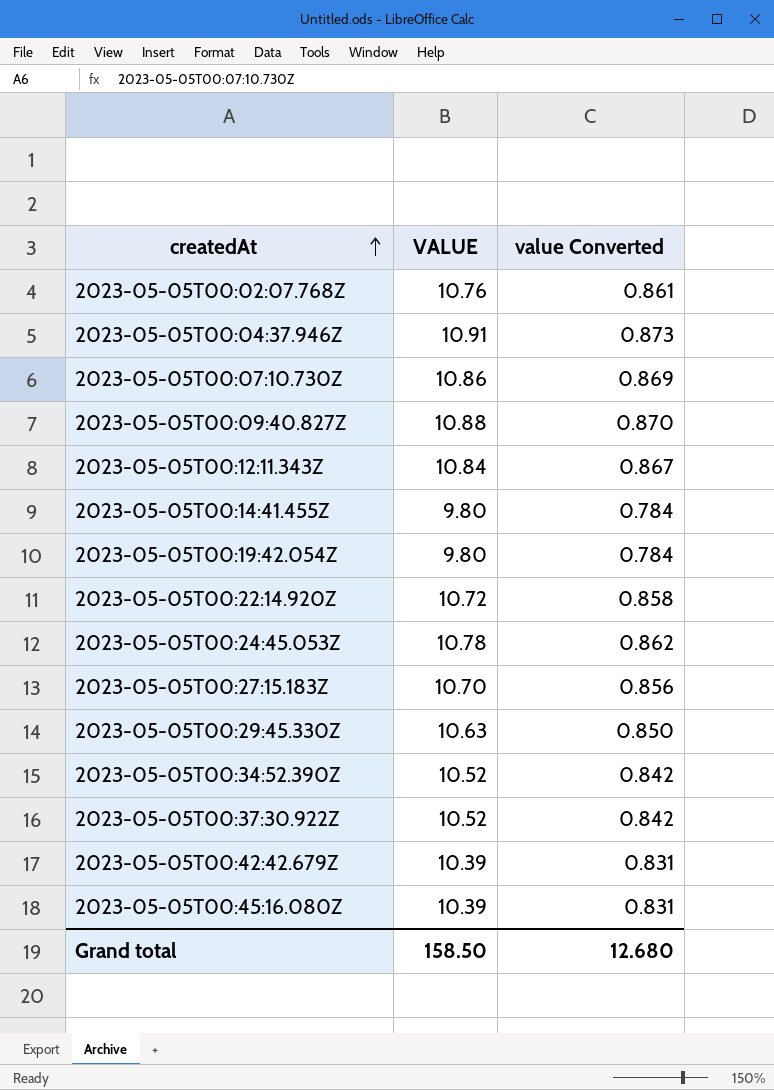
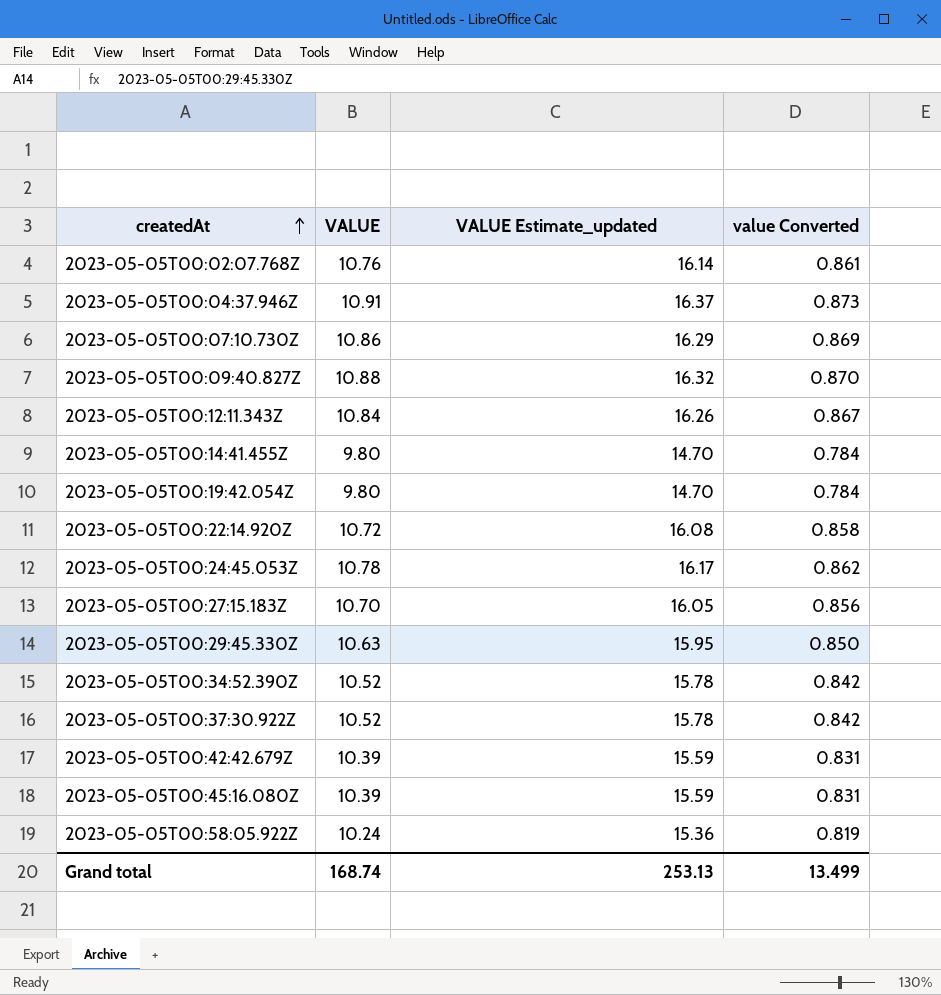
column VALUE Estimate_updated | formula: none -> [VALUE] * 1.5
row 2023-05-05T00:58:05.922Z: none -> 10.24 | 15.36 | 0.819
Grand total | VALUE: 158.50 -> 168.74
Grand total | value Converted: 12.680 -> 13.499

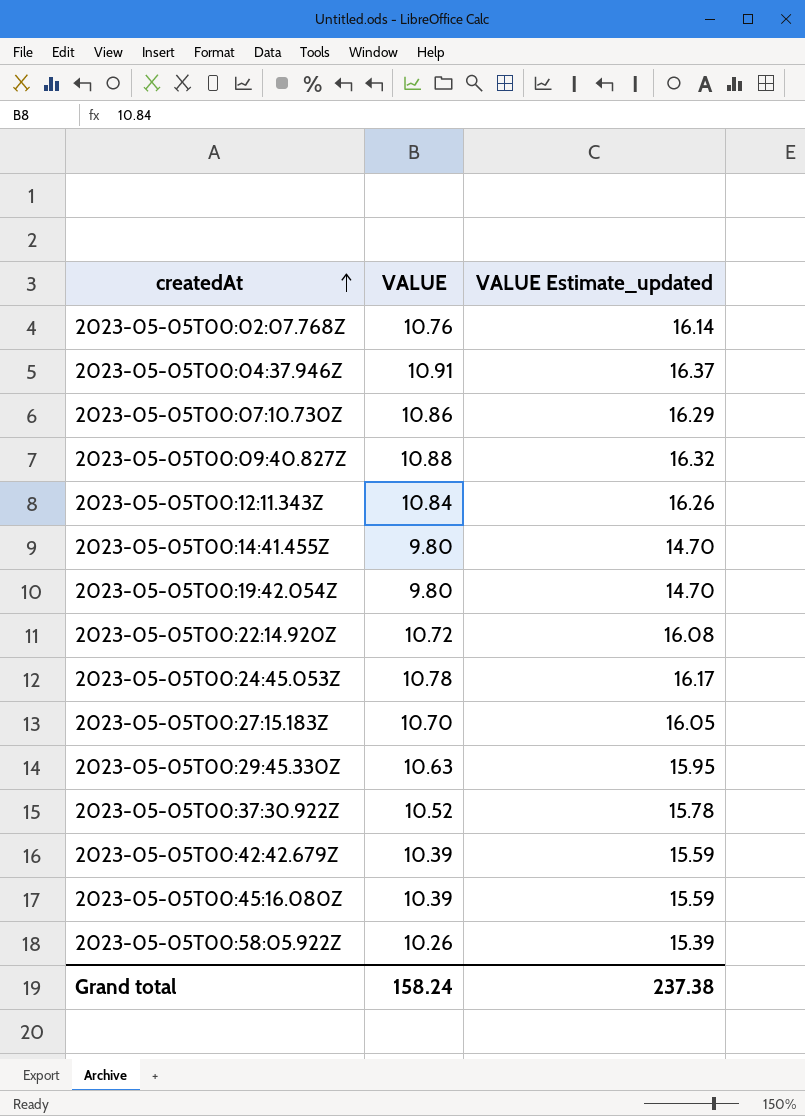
column value Converted | formula: [VALUE] * 0.08 -> none
row 2023-05-05T00:34:52.390Z: 10.52 | 15.78 | 0.842 -> none
2023-05-05T00:58:05.922Z | VALUE: 10.24 -> 10.26
2023-05-05T00:58:05.922Z | VALUE Estimate_updated: 15.36 -> 15.39
Grand total | VALUE: 168.74 -> 158.24
Grand total | VALUE Estimate_updated: 253.13 -> 237.38

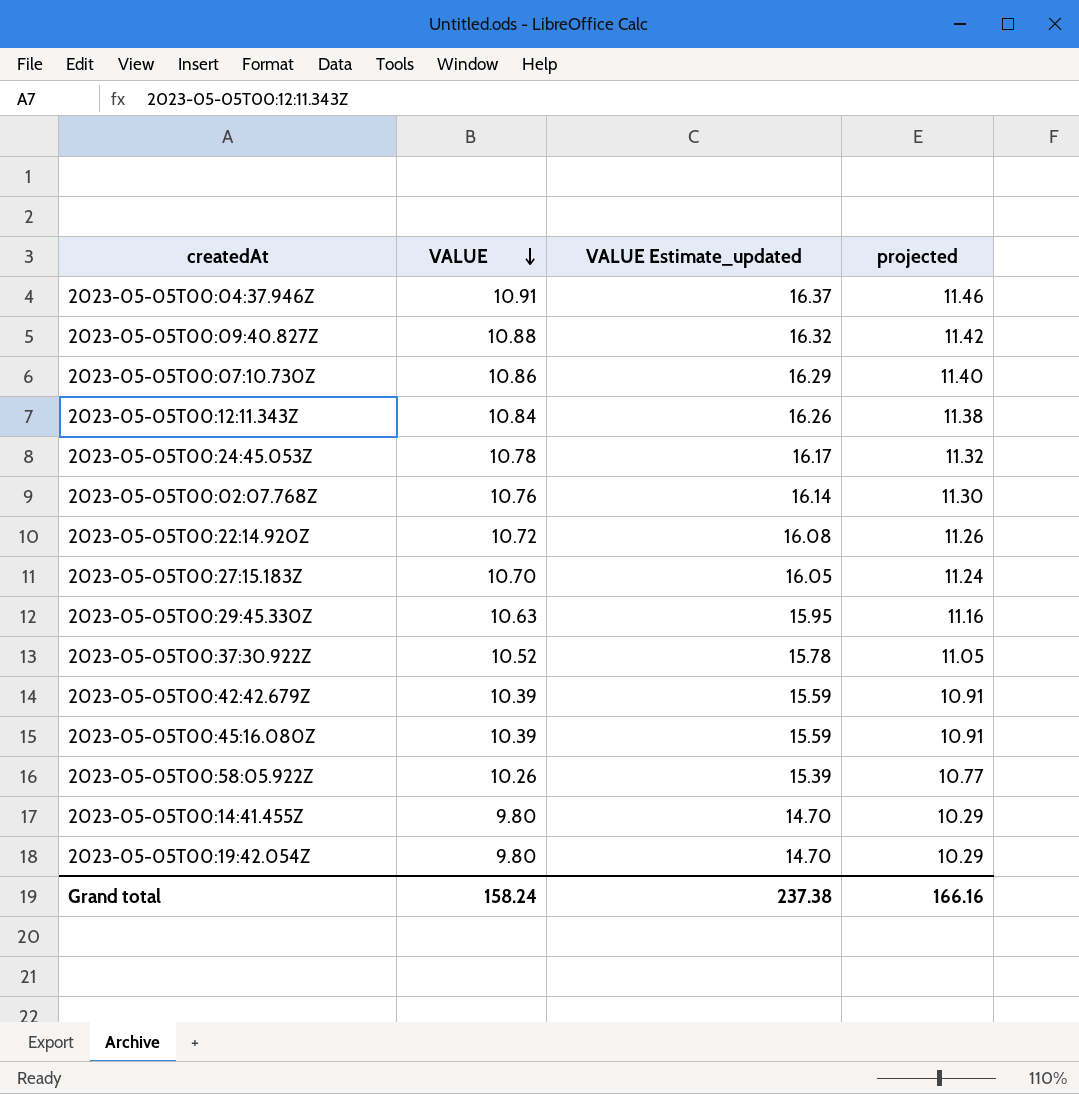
row order: createdAt ascending -> VALUE descending
column projected | formula: none -> [VALUE] * 1.05

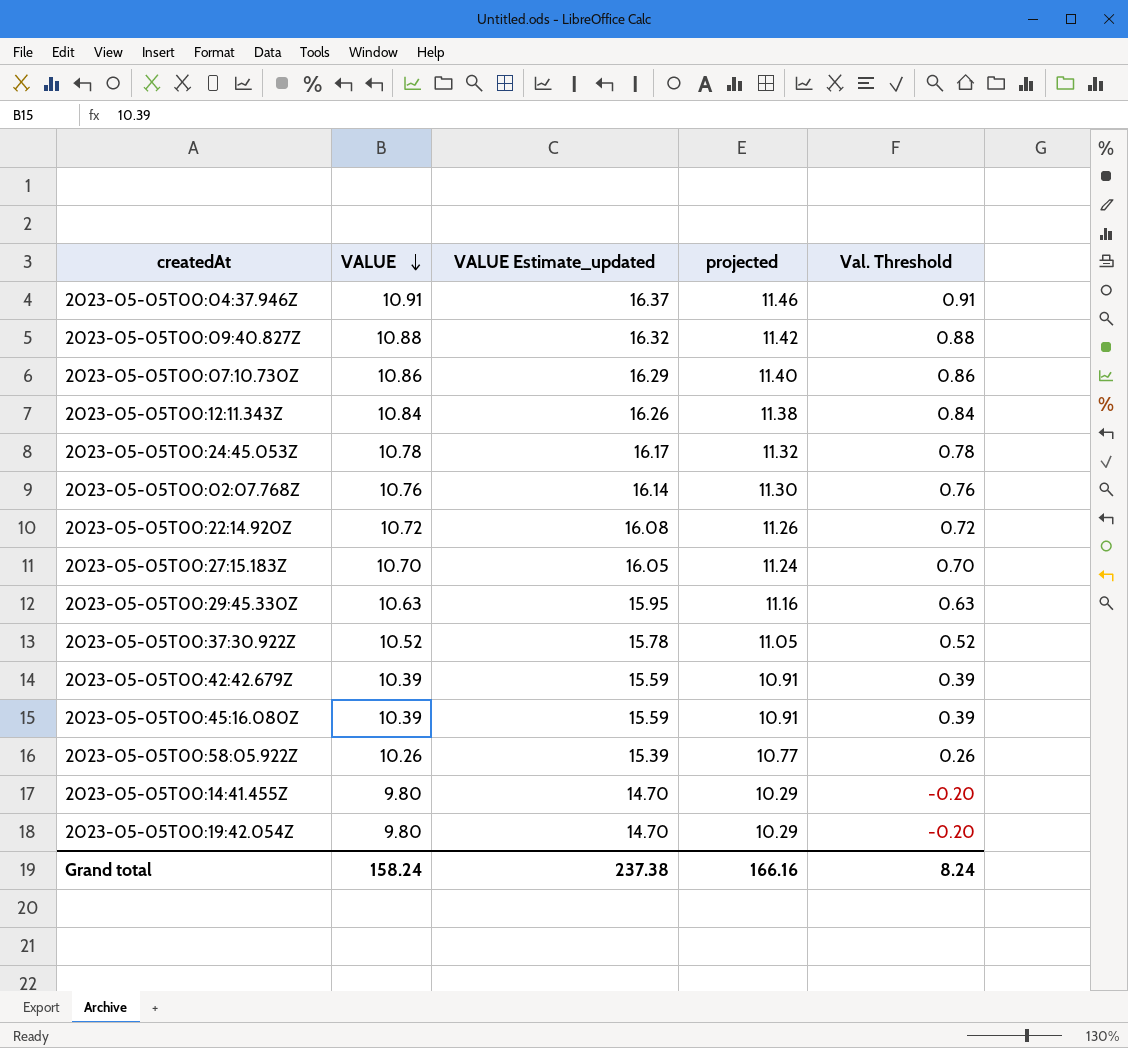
column Val. Threshold | formula: none -> [VALUE] - 10

